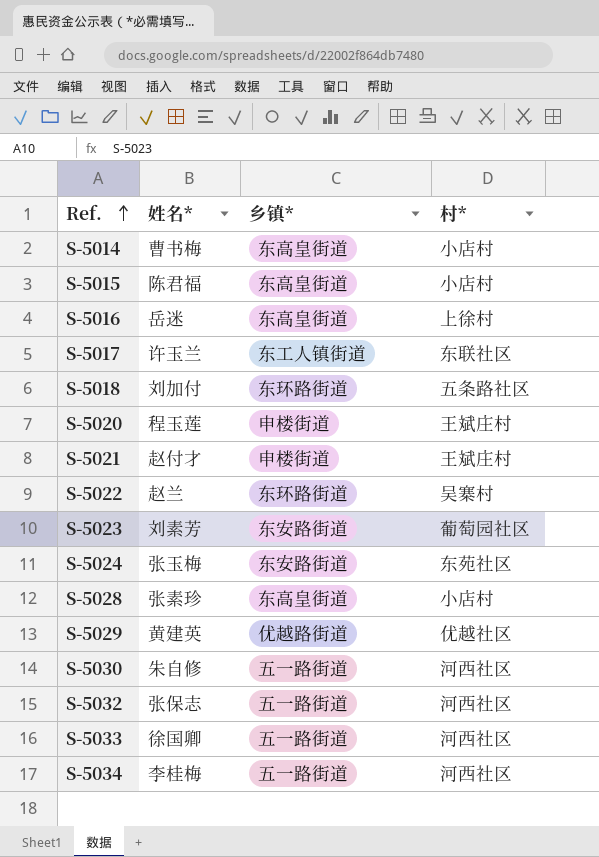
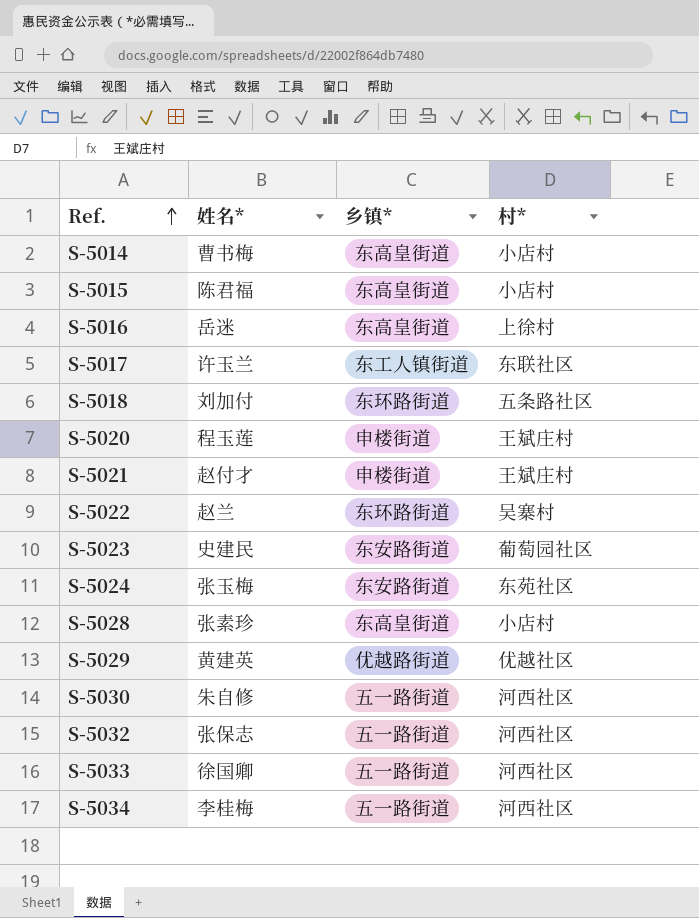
S-5023 | 姓名*: 刘素芳 -> 史建民

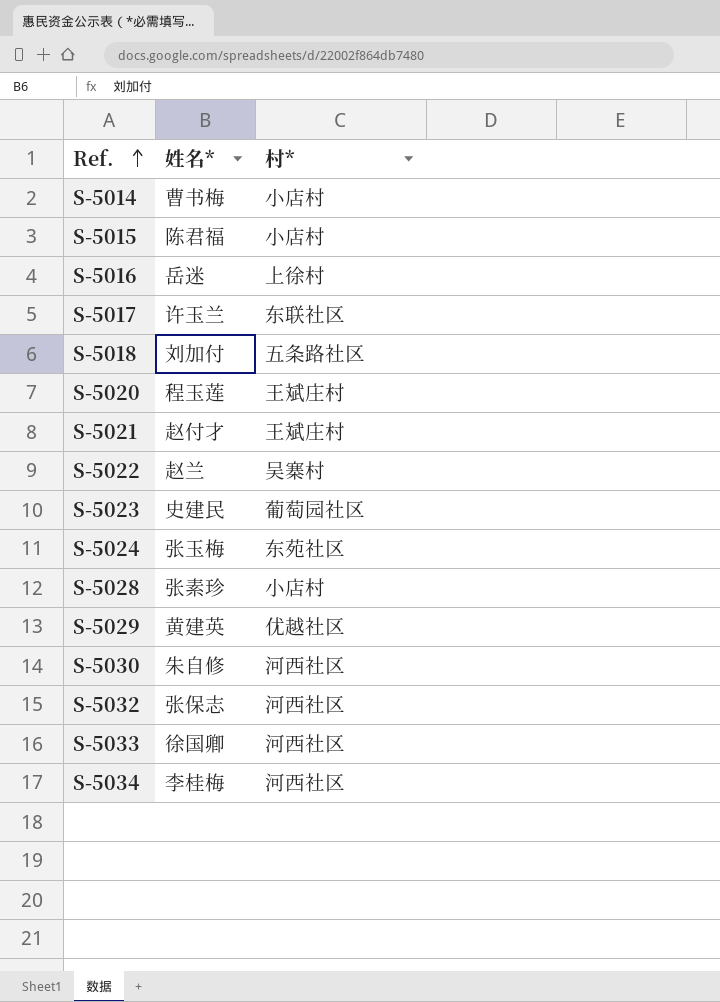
column 乡镇* | position: 3 -> none

